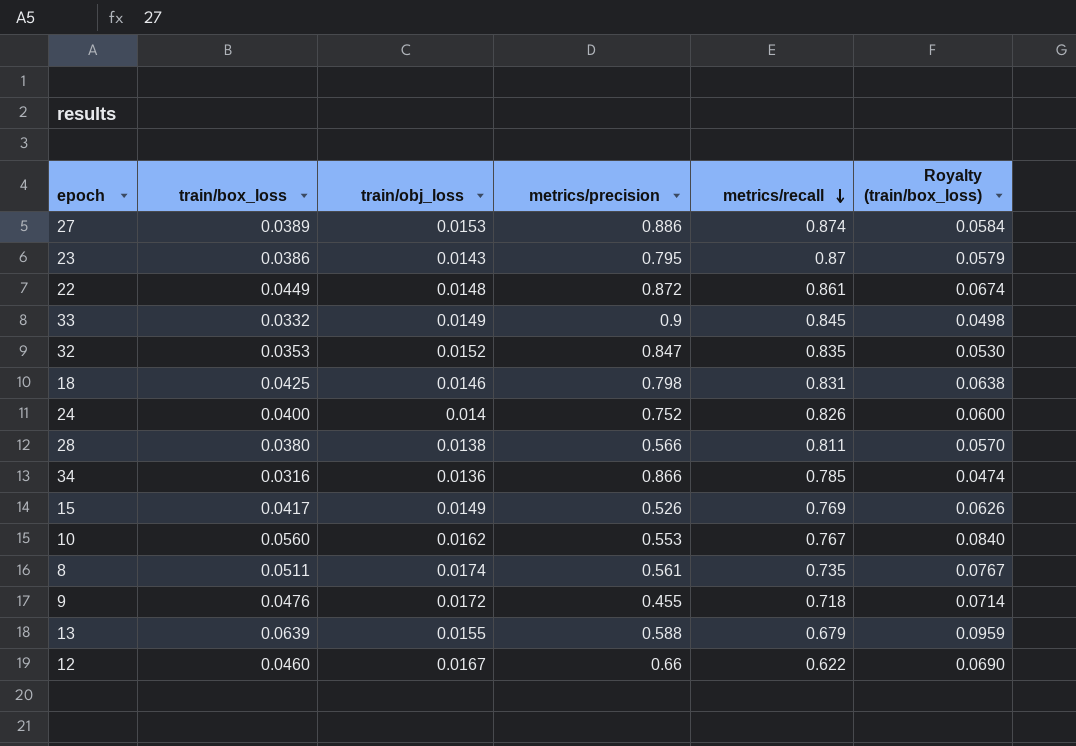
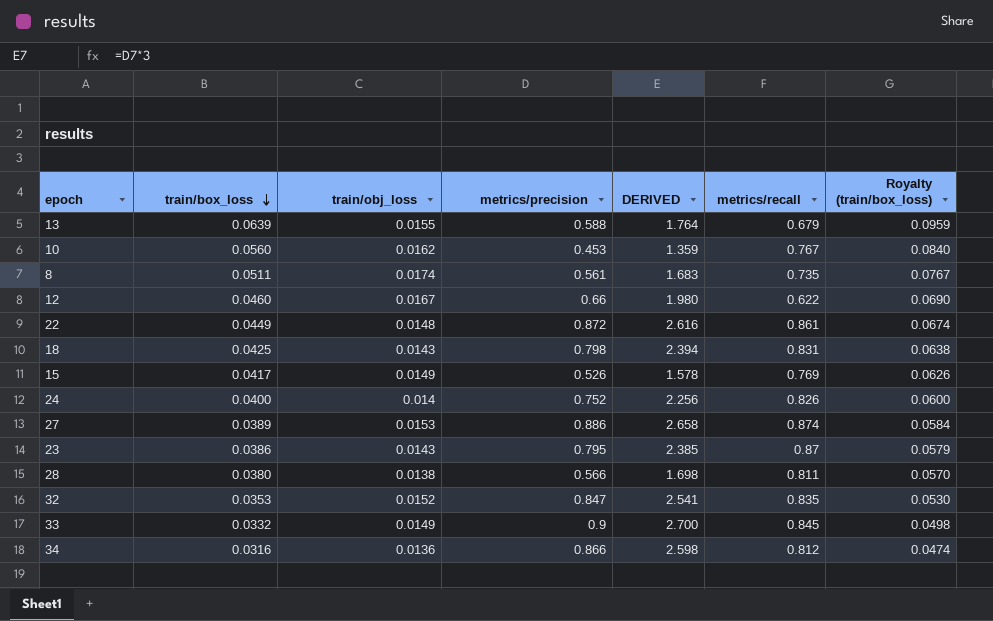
row order: metrics/recall descending -> train/box_loss descending
column DERIVED | formula: none -> [metrics/precision] * 3
row 9: 0.0476 | 0.0172 | 0.455 | 0.718 | 0.0714 -> none
10 | metrics/precision: 0.553 -> 0.453
18 | train/obj_loss: 0.0146 -> 0.0143
34 | metrics/recall: 0.785 -> 0.812

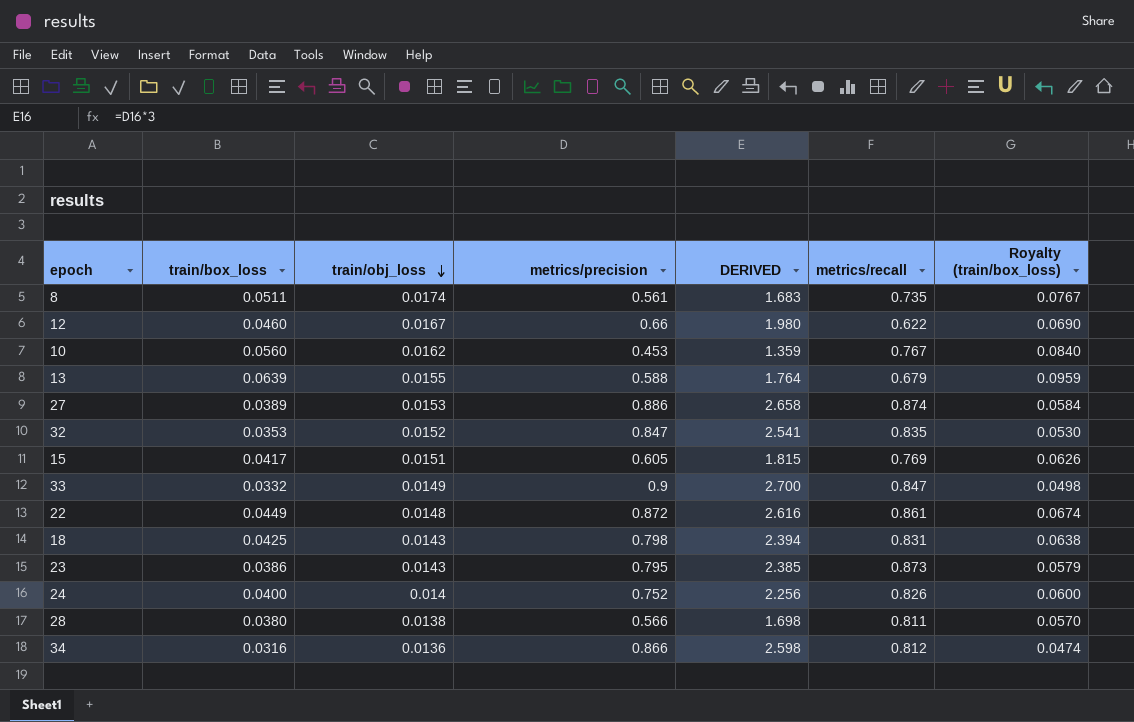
row order: train/box_loss descending -> train/obj_loss descending
15 | train/obj_loss: 0.0149 -> 0.0151
15 | metrics/precision: 0.526 -> 0.605
15 | DERIVED: 1.578 -> 1.815
33 | metrics/recall: 0.845 -> 0.847
23 | metrics/recall: 0.87 -> 0.873

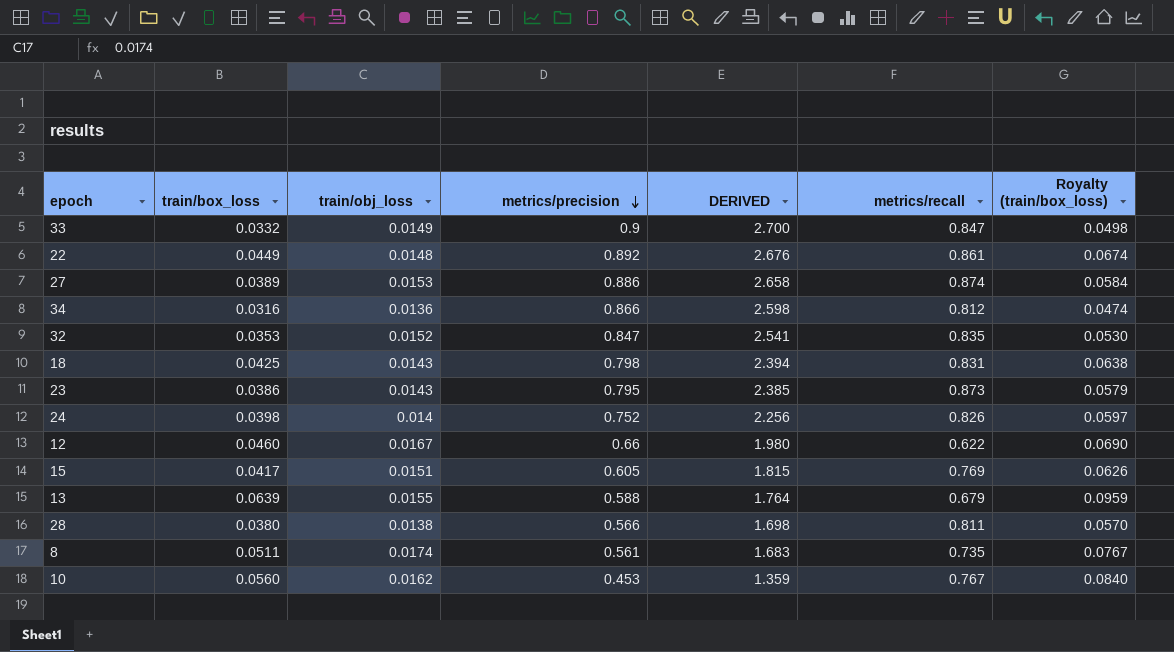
row order: train/obj_loss descending -> metrics/precision descending
22 | metrics/precision: 0.872 -> 0.892
22 | DERIVED: 2.616 -> 2.676
24 | train/box_loss: 0.0400 -> 0.0398
24 | Royalty (train/box_loss): 0.0600 -> 0.0597

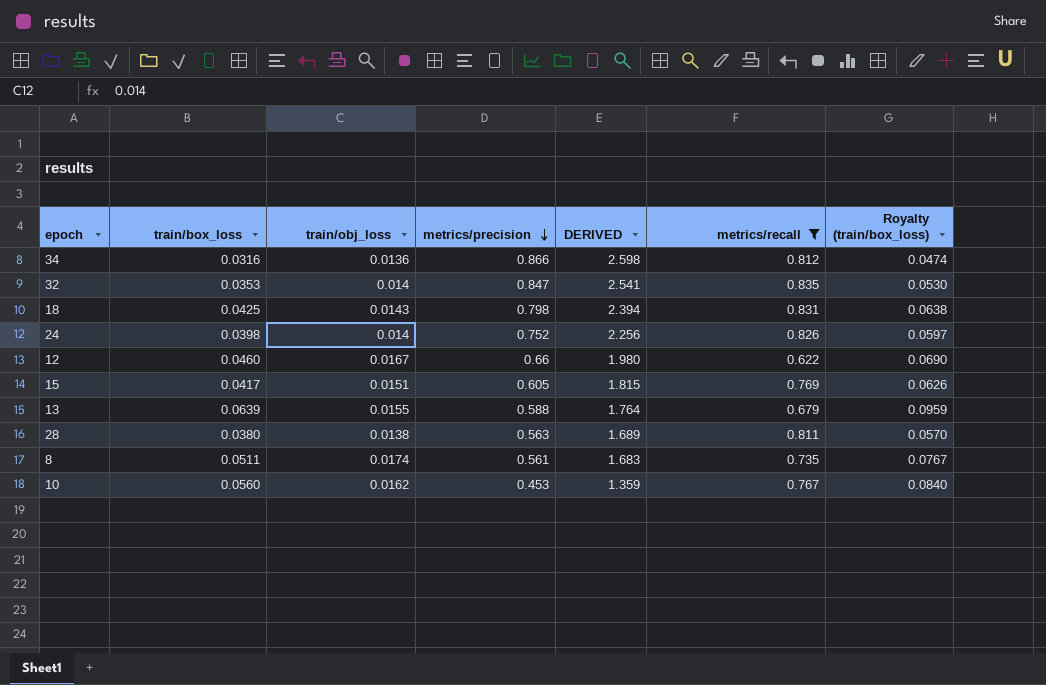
filter: none -> metrics/recall <= 0.835
32 | train/obj_loss: 0.0152 -> 0.014
28 | metrics/precision: 0.566 -> 0.563
28 | DERIVED: 1.698 -> 1.689

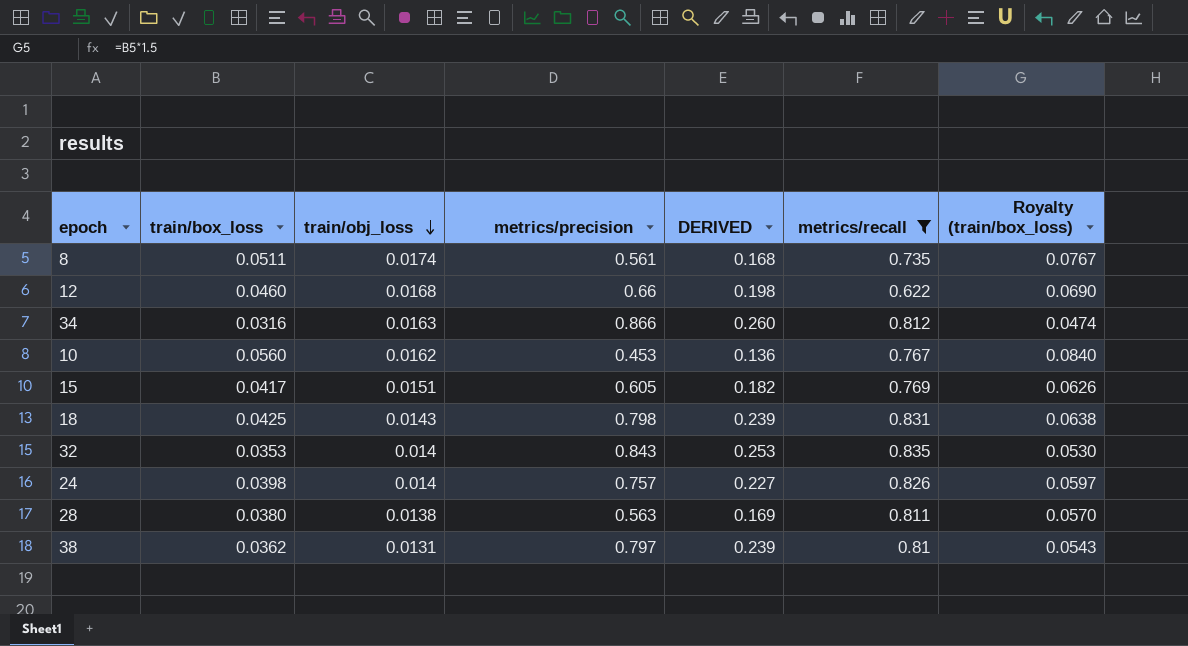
row order: metrics/precision descending -> train/obj_loss descending
column DERIVED | formula: [metrics/precision] * 3 -> [metrics/precision] * 0.3
row 13: 0.0639 | 0.0155 | 0.588 | 1.764 | 0.679 | 0.0959 -> none
12 | train/obj_loss: 0.0167 -> 0.0168
34 | train/obj_loss: 0.0136 -> 0.0163
32 | metrics/precision: 0.847 -> 0.843
24 | metrics/precision: 0.752 -> 0.757
row 38: none -> 0.0362 | 0.0131 | 0.797 | 0.239 | 0.81 | 0.0543

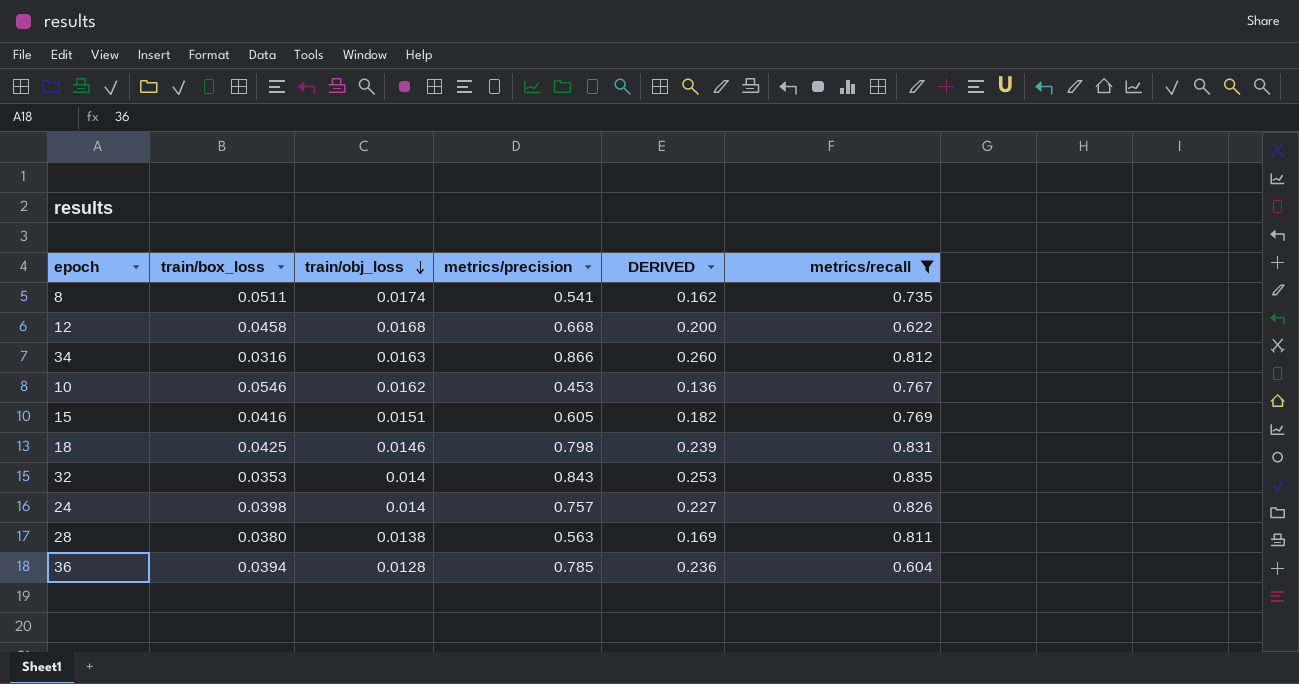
column Royalty (train/box_loss) | formula: [train/box_loss] * 1.5 -> none
row 38: 0.0362 | 0.0131 | 0.797 | 0.239 | 0.81 | 0.0543 -> none
8 | metrics/precision: 0.561 -> 0.541
8 | DERIVED: 0.168 -> 0.162
12 | train/box_loss: 0.0460 -> 0.0458
12 | metrics/precision: 0.66 -> 0.668
12 | DERIVED: 0.198 -> 0.200
10 | train/box_loss: 0.0560 -> 0.0546
15 | train/box_loss: 0.0417 -> 0.0416
18 | train/obj_loss: 0.0143 -> 0.0146
row 36: none -> 0.0394 | 0.0128 | 0.785 | 0.236 | 0.604

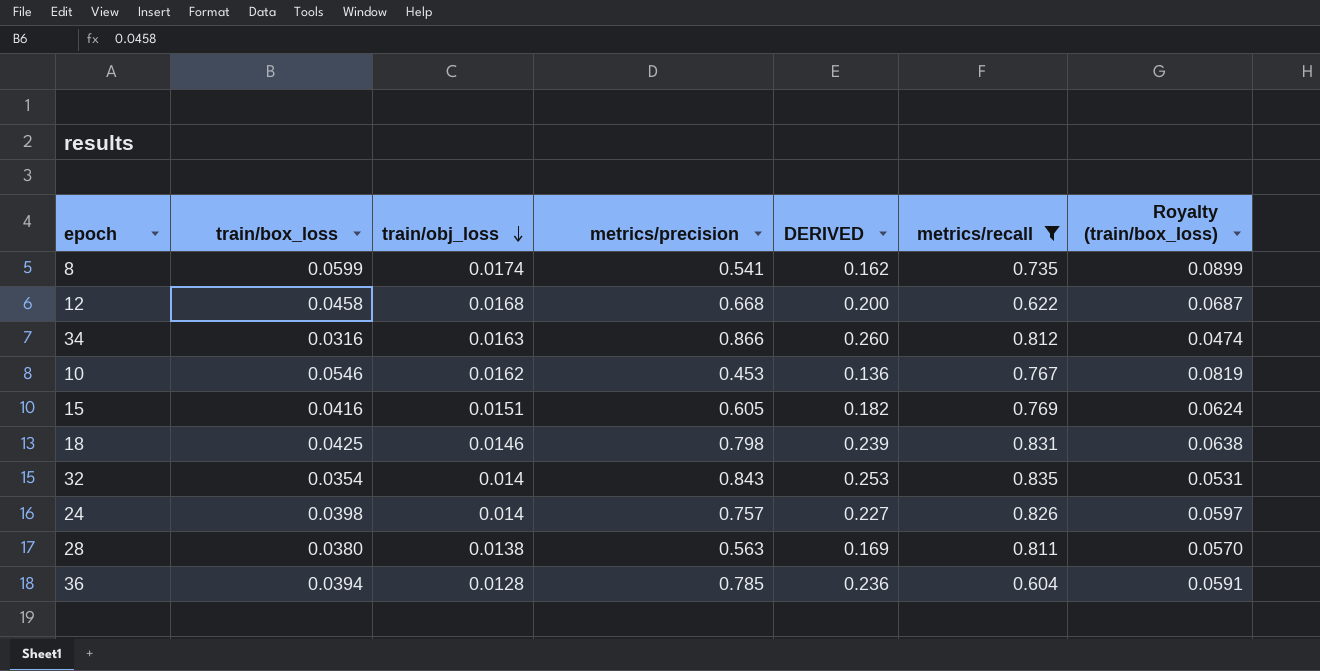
column Royalty (train/box_loss) | formula: none -> [train/box_loss] * 1.5
8 | train/box_loss: 0.0511 -> 0.0599
32 | train/box_loss: 0.0353 -> 0.0354

